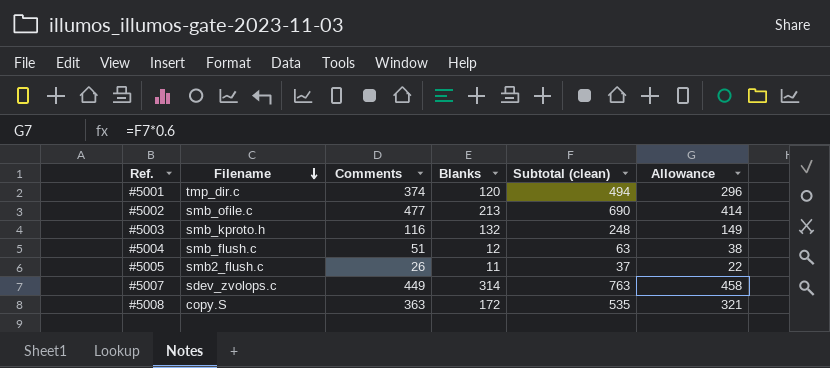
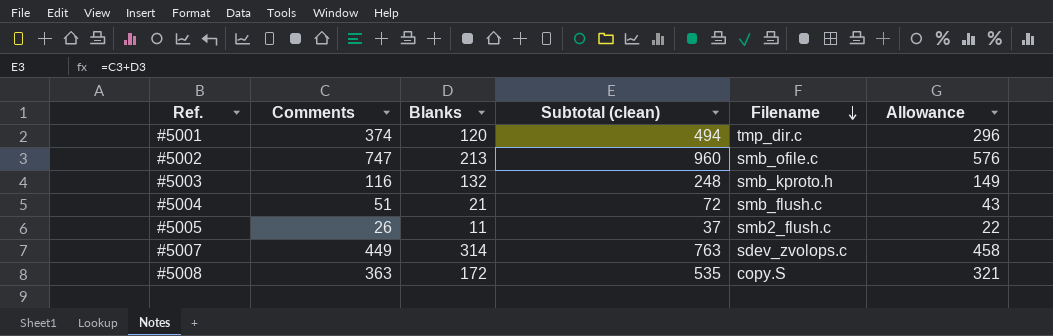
column Filename | position: 2 -> 5
#5002 | Comments: 477 -> 747
#5002 | Subtotal (clean): 690 -> 960
#5002 | Allowance: 414 -> 576
#5004 | Blanks: 12 -> 21
#5004 | Subtotal (clean): 63 -> 72
#5004 | Allowance: 38 -> 43

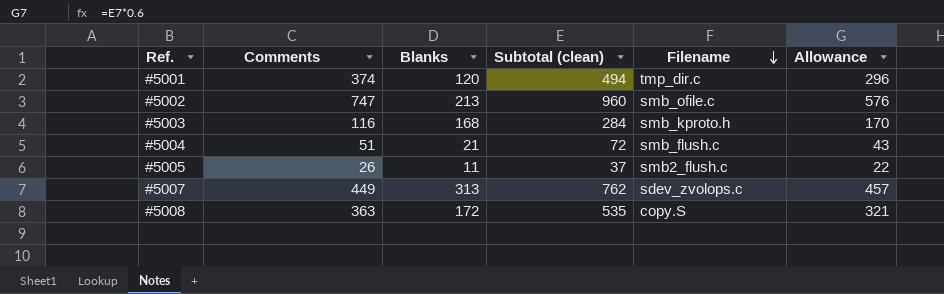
#5003 | Blanks: 132 -> 168
#5003 | Subtotal (clean): 248 -> 284
#5003 | Allowance: 149 -> 170
#5007 | Blanks: 314 -> 313
#5007 | Subtotal (clean): 763 -> 762
#5007 | Allowance: 458 -> 457

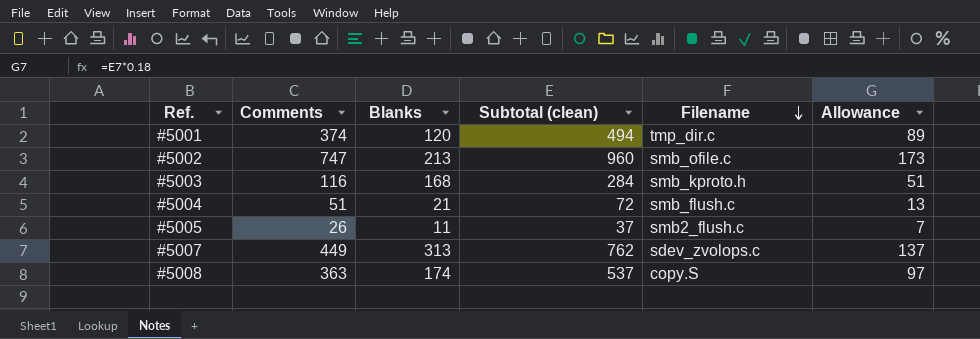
column Allowance | formula: [Subtotal (clean)] * 0.6 -> [Subtotal (clean)] * 0.18
#5008 | Blanks: 172 -> 174
#5008 | Subtotal (clean): 535 -> 537

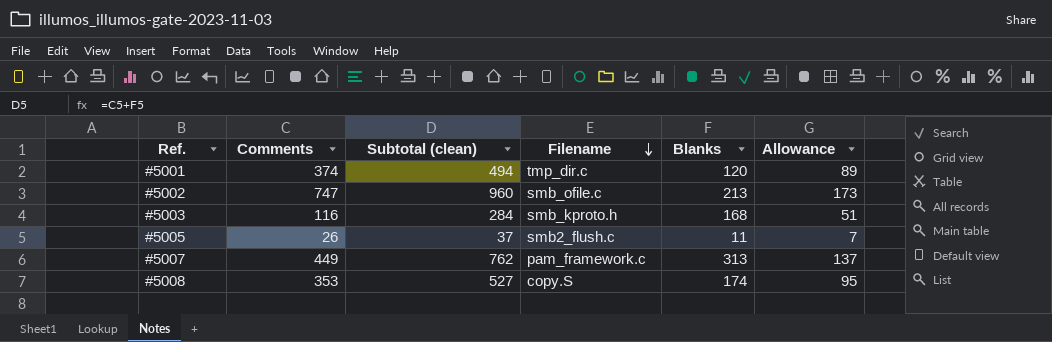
column Blanks | position: 3 -> 5
row #5004: 51 | 21 | 72 | smb_flush.c | 13 -> none
#5007 | Filename: sdev_zvolops.c -> pam_framework.c
#5008 | Comments: 363 -> 353
#5008 | Subtotal (clean): 537 -> 527
#5008 | Allowance: 97 -> 95

